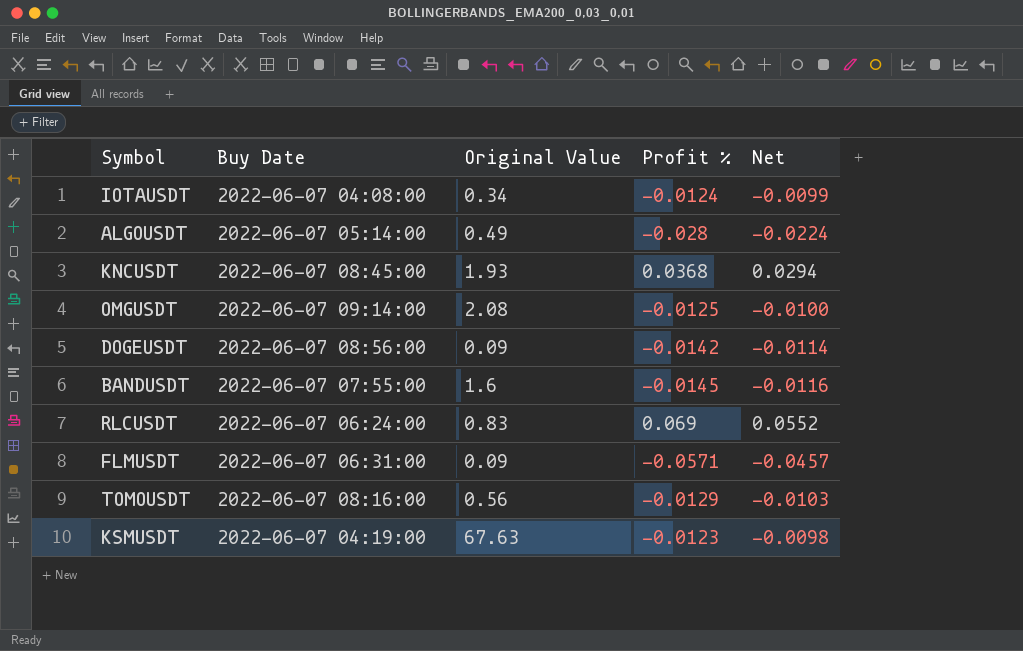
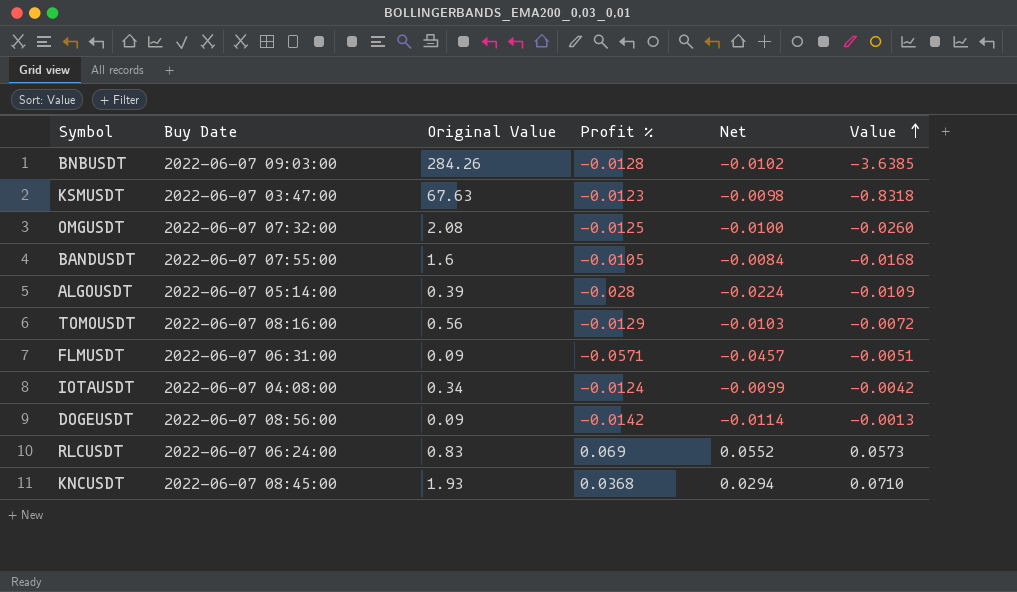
row order: none -> Value ascending
column Value | formula: none -> [Original Value] * [Profit %]
row BNBUSDT: none -> 2022-06-07 09:03:00 | 284.26 | -0.0128 | -0.0102 | -3.6385
KSMUSDT | Buy Date: 2022-06-07 04:19:00 -> 2022-06-07 03:47:00
OMGUSDT | Buy Date: 2022-06-07 09:14:00 -> 2022-06-07 07:32:00
BANDUSDT | Profit %: -0.0145 -> -0.0105
BANDUSDT | Net: -0.0116 -> -0.0084
ALGOUSDT | Original Value: 0.49 -> 0.39

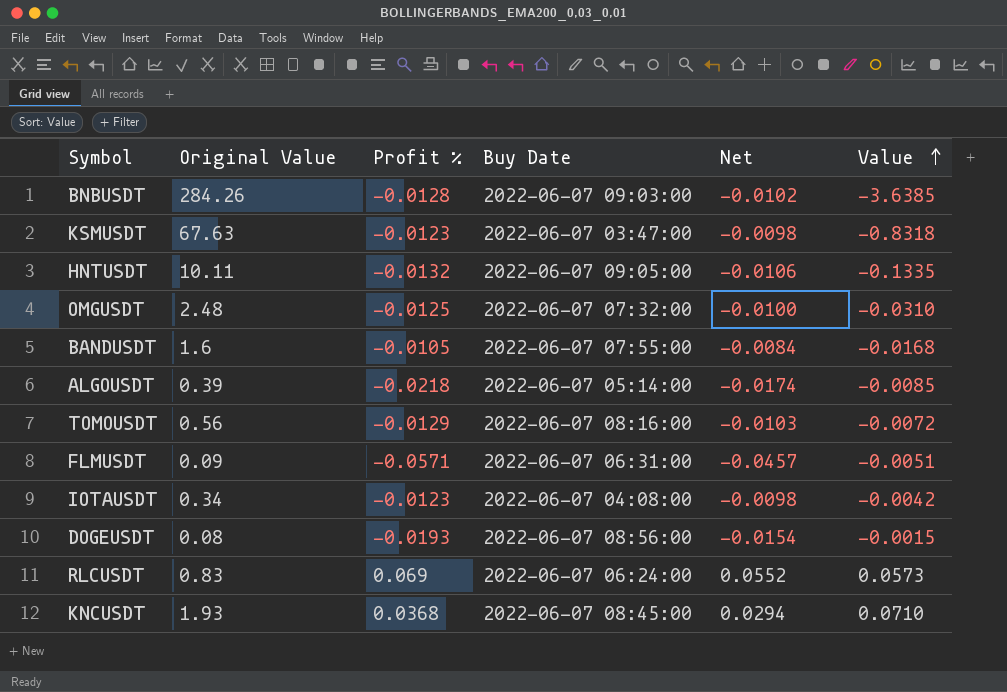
column Buy Date | position: 2 -> 4
row HNTUSDT: none -> 10.11 | -0.0132 | 2022-06-07 09:05:00 | -0.0106 | -0.1335
OMGUSDT | Original Value: 2.08 -> 2.48
OMGUSDT | Value: -0.0260 -> -0.0310
ALGOUSDT | Profit %: -0.028 -> -0.0218
ALGOUSDT | Net: -0.0224 -> -0.0174
ALGOUSDT | Value: -0.0109 -> -0.0085
IOTAUSDT | Profit %: -0.0124 -> -0.0123
IOTAUSDT | Net: -0.0099 -> -0.0098
DOGEUSDT | Original Value: 0.09 -> 0.08
DOGEUSDT | Profit %: -0.0142 -> -0.0193
DOGEUSDT | Net: -0.0114 -> -0.0154
DOGEUSDT | Value: -0.0013 -> -0.0015

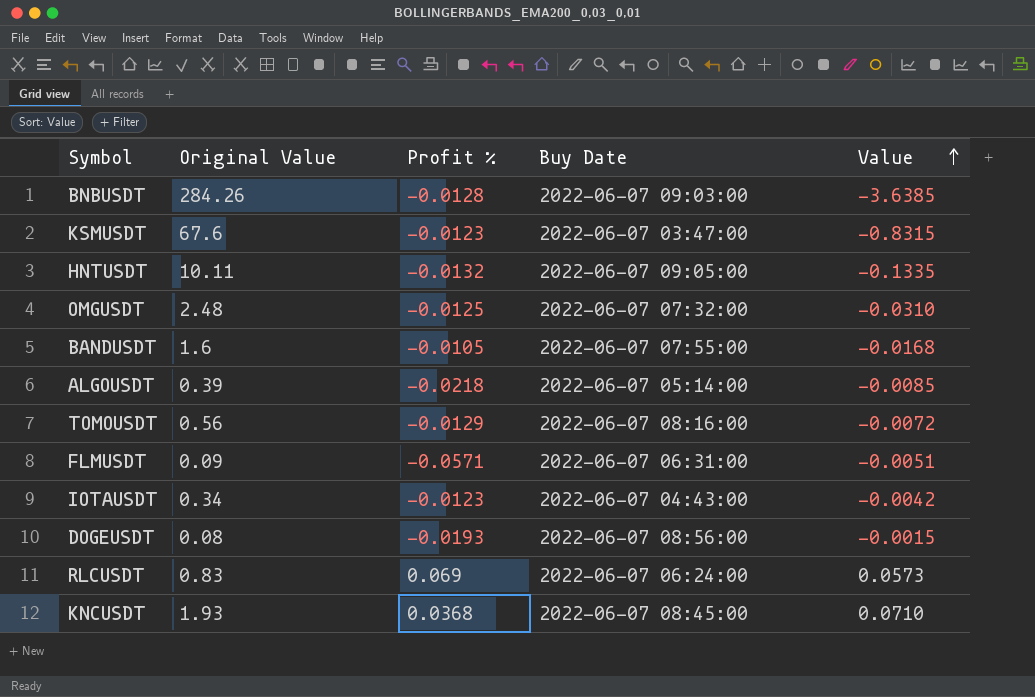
column Net | formula: [Profit %] * 0.8 -> none
KSMUSDT | Original Value: 67.63 -> 67.6
KSMUSDT | Value: -0.8318 -> -0.8315
IOTAUSDT | Buy Date: 2022-06-07 04:08:00 -> 2022-06-07 04:43:00

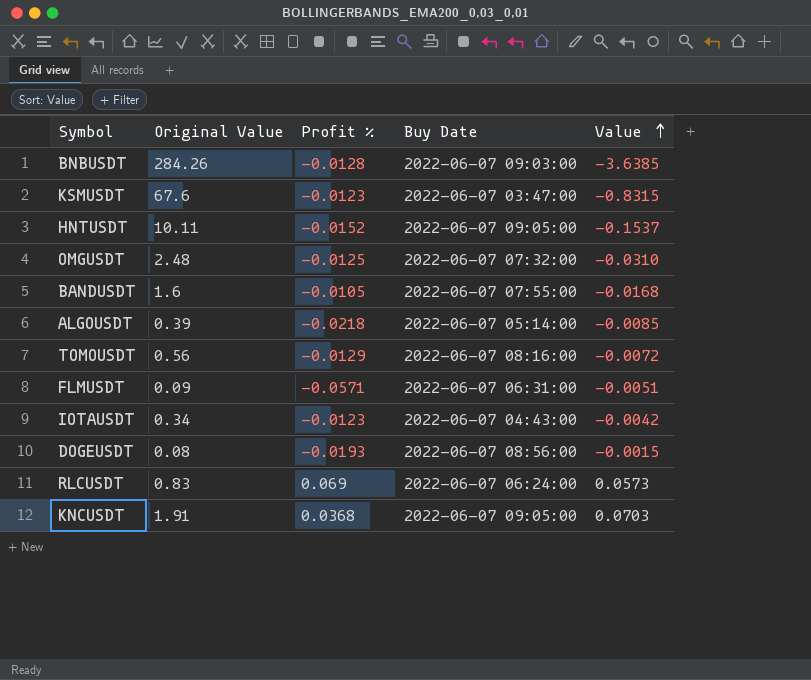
HNTUSDT | Profit %: -0.0132 -> -0.0152
HNTUSDT | Value: -0.1335 -> -0.1537
KNCUSDT | Original Value: 1.93 -> 1.91
KNCUSDT | Buy Date: 2022-06-07 08:45:00 -> 2022-06-07 09:05:00
KNCUSDT | Value: 0.0710 -> 0.0703

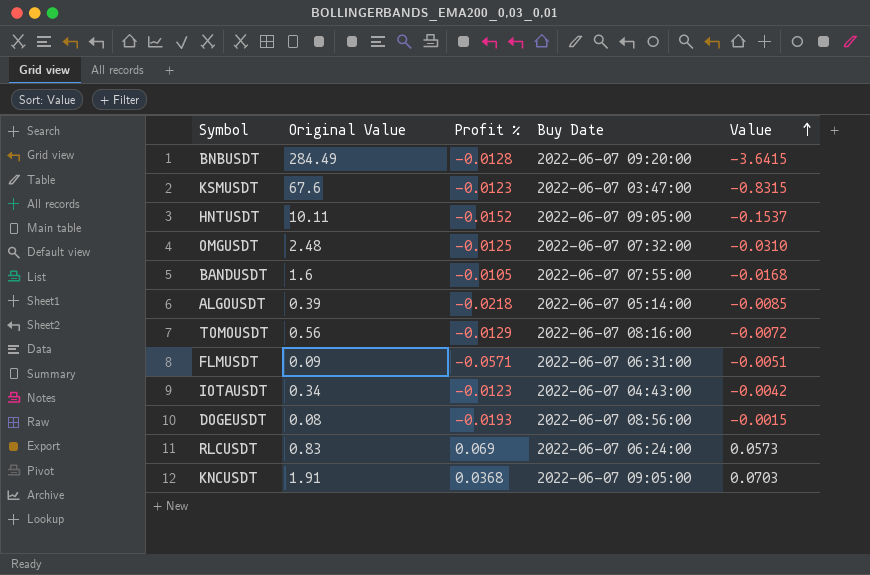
BNBUSDT | Original Value: 284.26 -> 284.49
BNBUSDT | Buy Date: 2022-06-07 09:03:00 -> 2022-06-07 09:20:00
BNBUSDT | Value: -3.6385 -> -3.6415

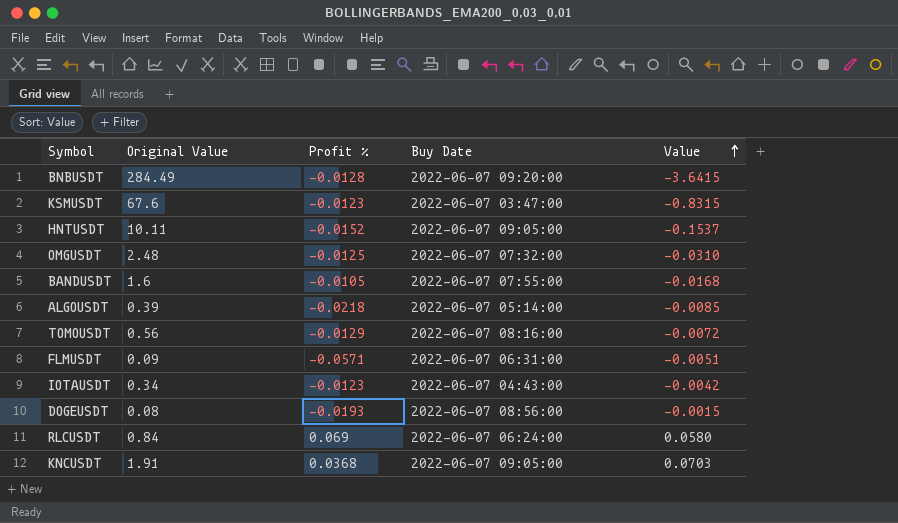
RLCUSDT | Original Value: 0.83 -> 0.84
RLCUSDT | Value: 0.0573 -> 0.0580

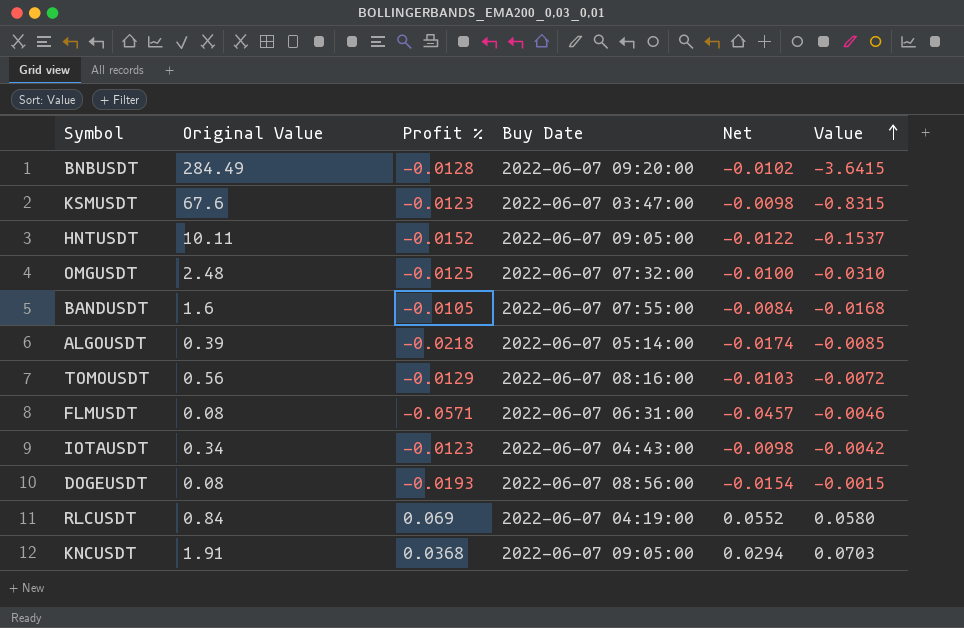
column Net | formula: none -> [Profit %] * 0.8
FLMUSDT | Original Value: 0.09 -> 0.08
FLMUSDT | Value: -0.0051 -> -0.0046
RLCUSDT | Buy Date: 2022-06-07 06:24:00 -> 2022-06-07 04:19:00

